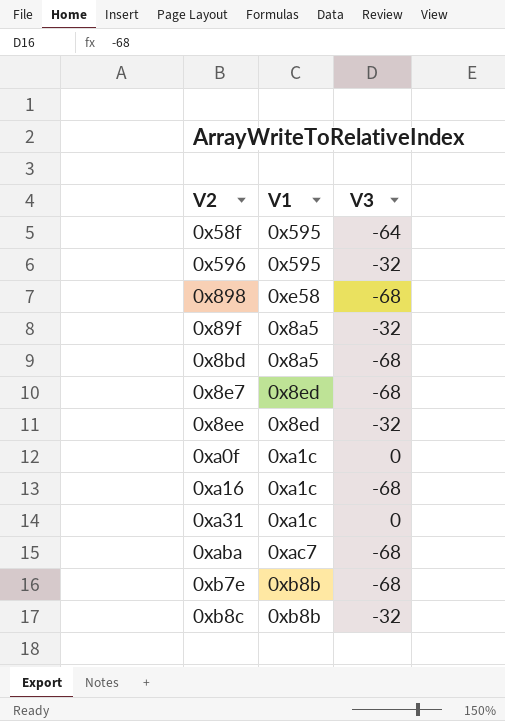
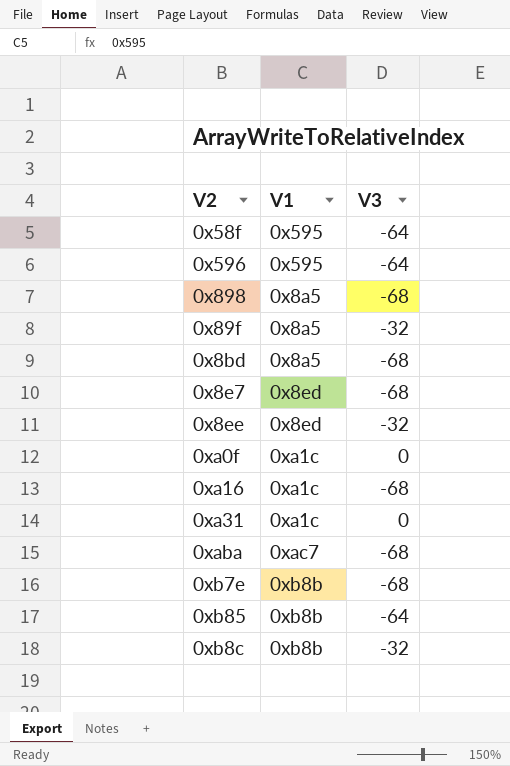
0x596 | V3: -32 -> -64
0x898 | V1: 0xe58 -> 0x8a5
row 0xb85: none -> 0xb8b | -64

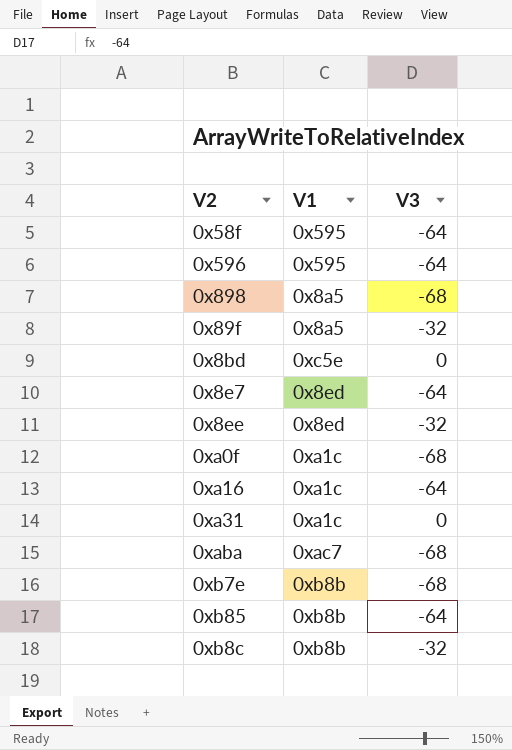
0x8bd | V1: 0x8a5 -> 0xc5e
0x8bd | V3: -68 -> 0
0x8e7 | V3: -68 -> -64
0xa0f | V3: 0 -> -68
0xa16 | V3: -68 -> -64

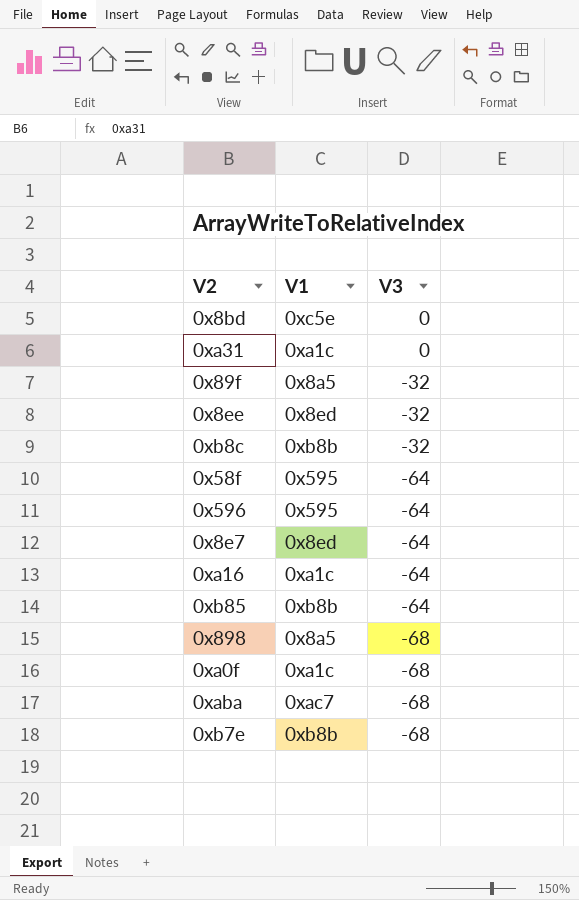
row order: none -> V3 descending

